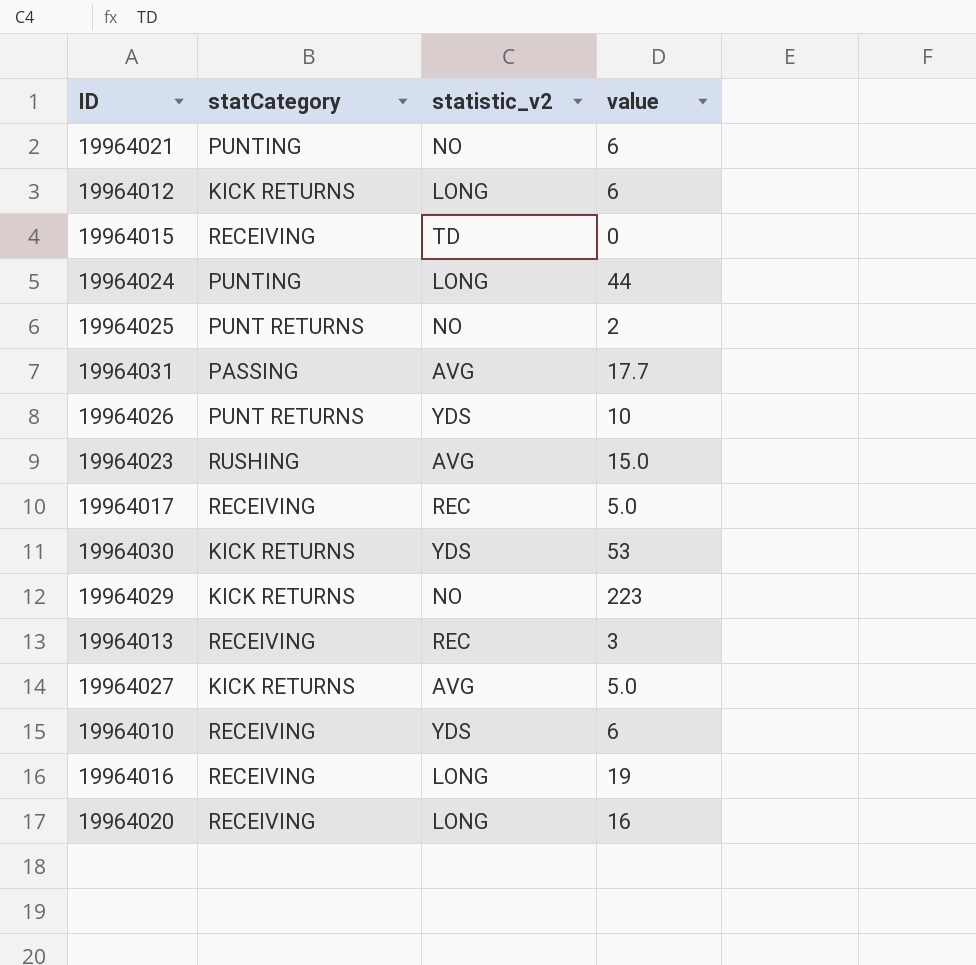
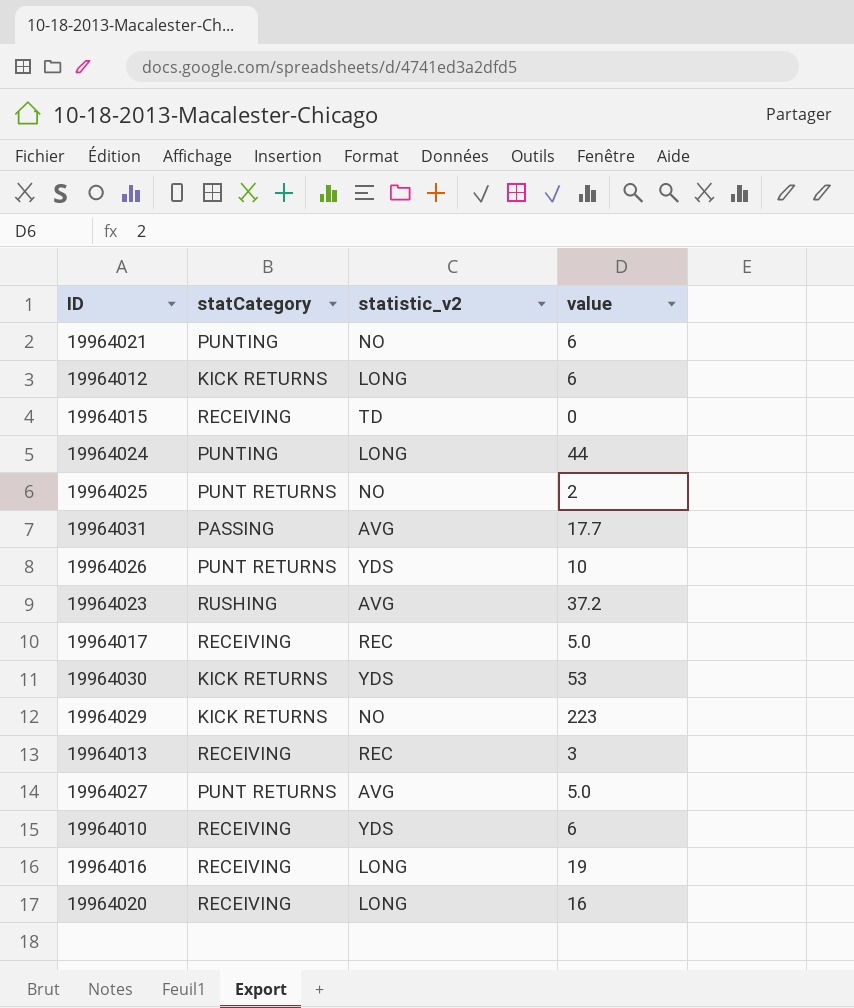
19964023 | value: 15.0 -> 37.2
19964027 | statCategory: KICK RETURNS -> PUNT RETURNS

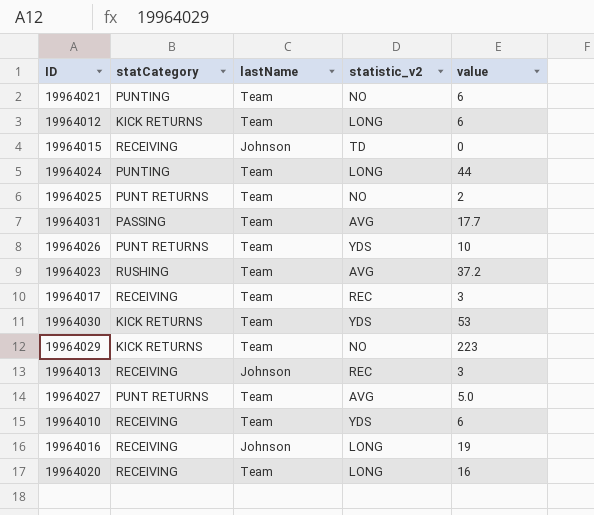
column lastName | position: none -> 3
19964017 | value: 5.0 -> 3

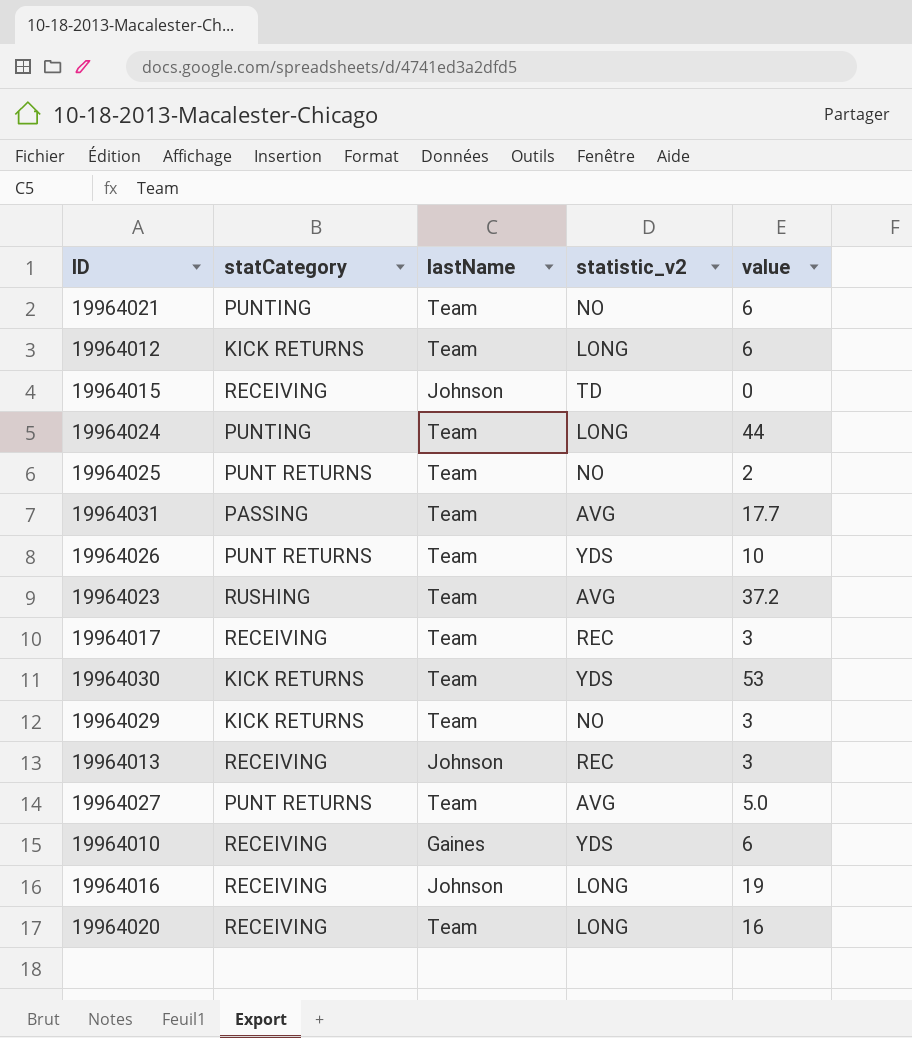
19964029 | value: 223 -> 3
19964010 | lastName: Team -> Gaines

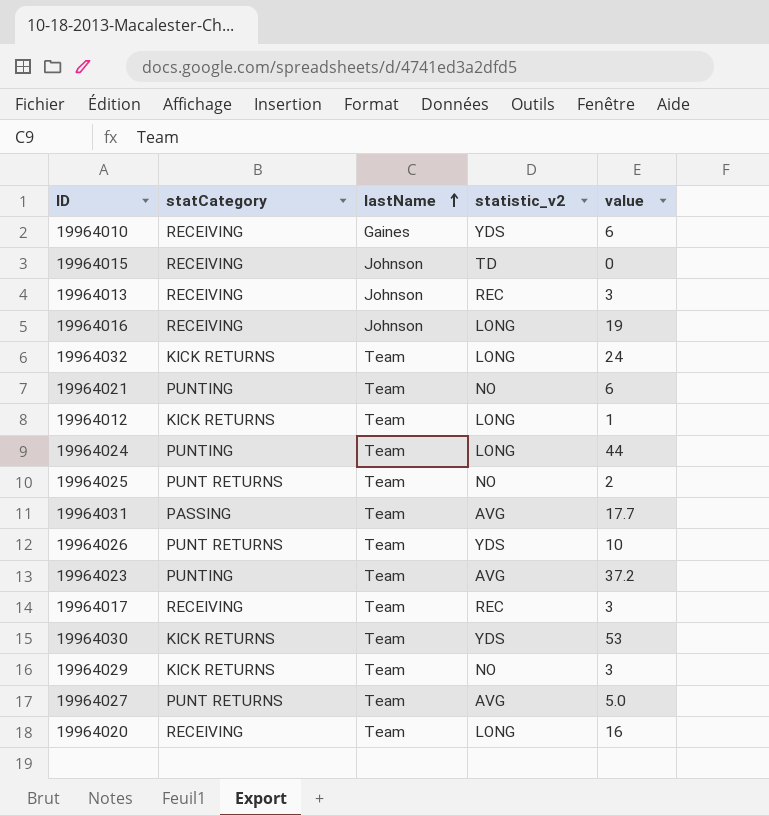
row order: none -> lastName ascending
row 19964032: none -> KICK RETURNS | Team | LONG | 24
19964012 | value: 6 -> 1
19964023 | statCategory: RUSHING -> PUNTING

